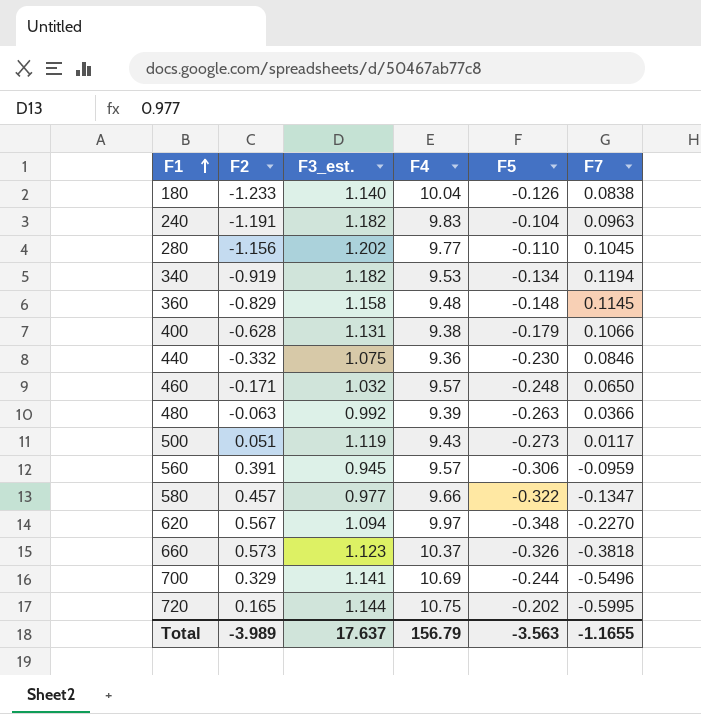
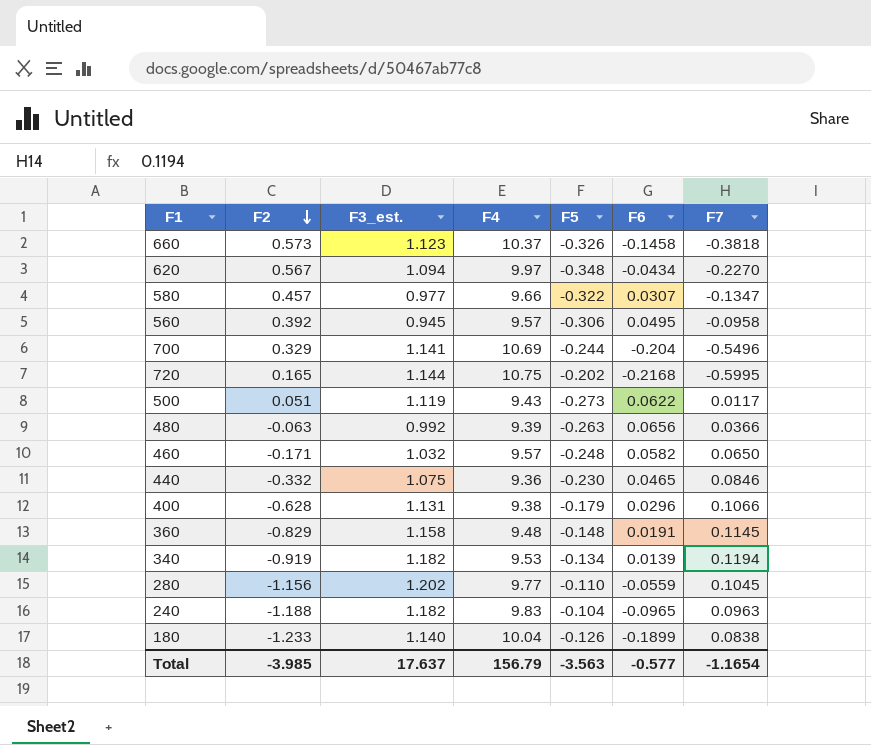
row order: F1 ascending -> F2 descending
column F6 | position: none -> 6
560 | F2: 0.391 -> 0.392
560 | F7: -0.0959 -> -0.0958
240 | F2: -1.191 -> -1.188
Total | F2: -3.989 -> -3.985
Total | F7: -1.1655 -> -1.1654

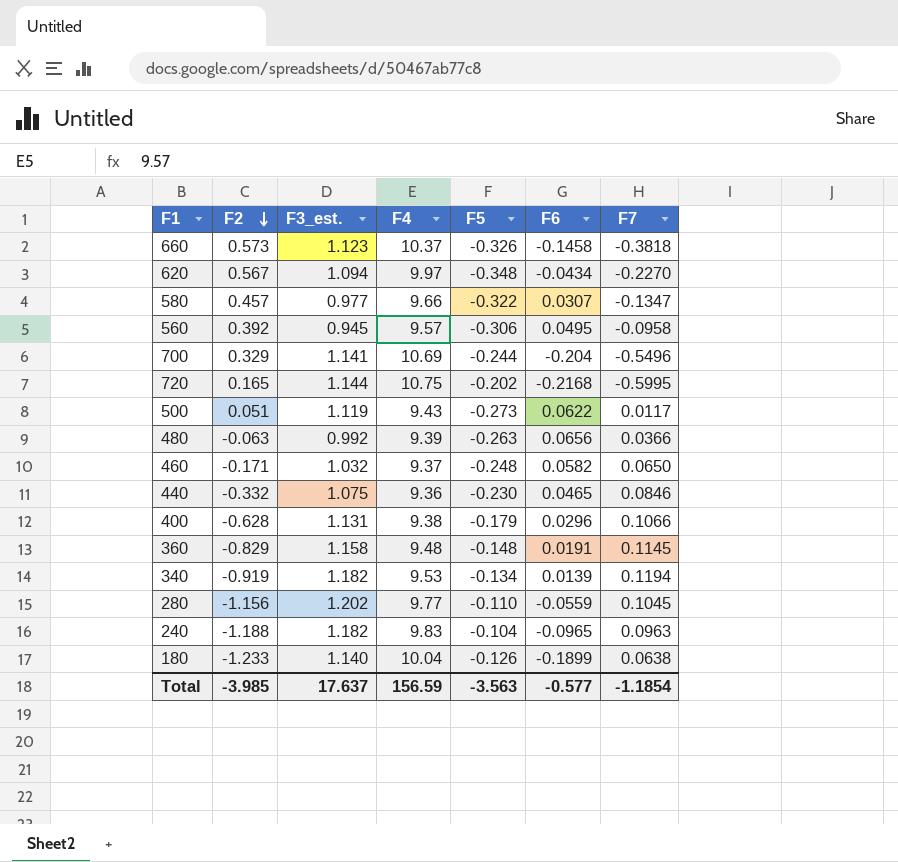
460 | F4: 9.57 -> 9.37
180 | F7: 0.0838 -> 0.0638
Total | F4: 156.79 -> 156.59
Total | F7: -1.1654 -> -1.1854

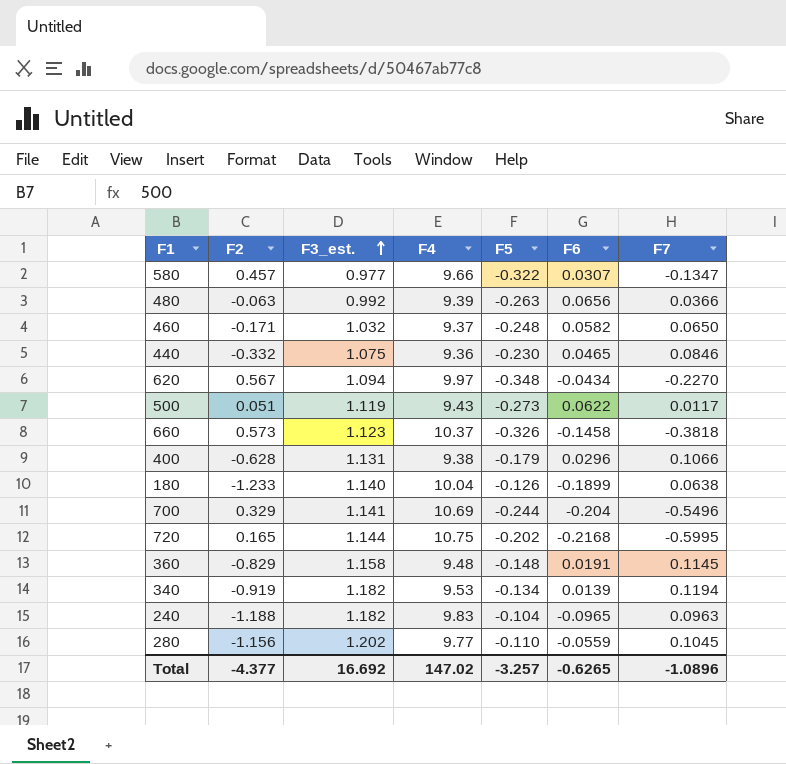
row order: F2 descending -> F3_est. ascending
row 560: 0.392 | 0.945 | 9.57 | -0.306 | 0.0495 | -0.0958 -> none
Total | F2: -3.985 -> -4.377
Total | F3_est.: 17.637 -> 16.692
Total | F4: 156.59 -> 147.02
Total | F5: -3.563 -> -3.257
Total | F6: -0.577 -> -0.6265
Total | F7: -1.1854 -> -1.0896

